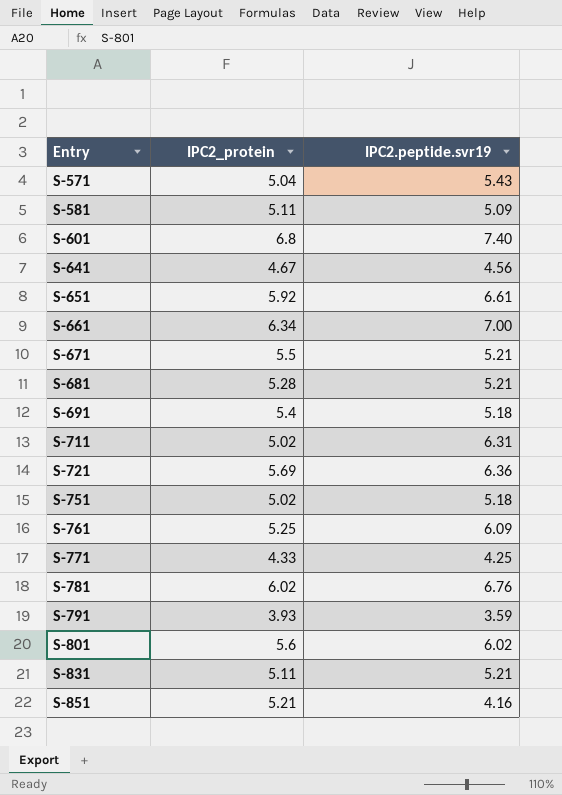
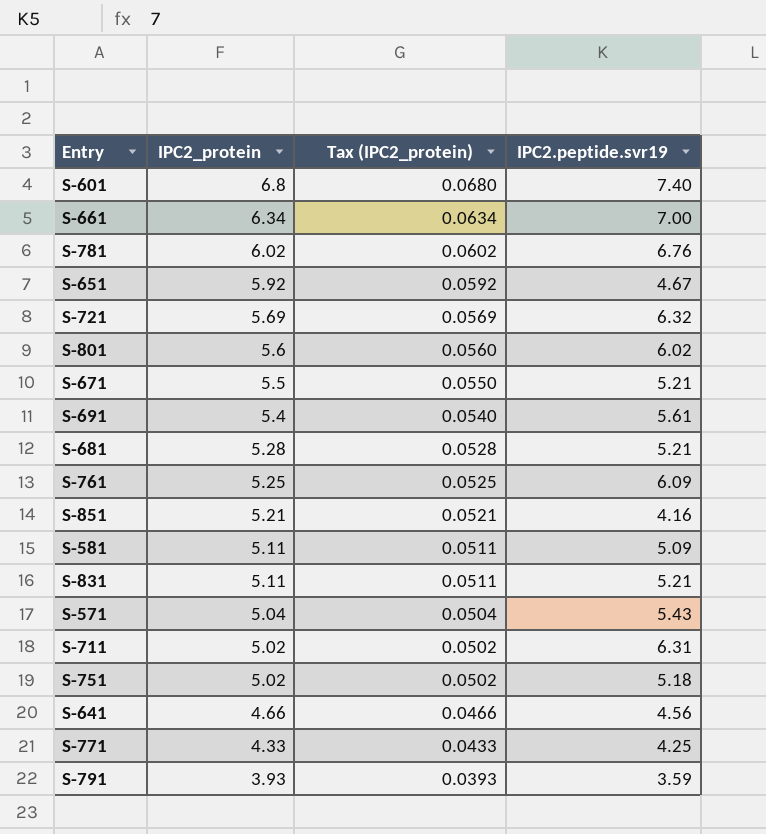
row order: Entry ascending -> IPC2_protein descending
column Tax (IPC2_protein) | formula: none -> [IPC2_protein] * 0.01
S-651 | IPC2.peptide.svr19: 6.61 -> 4.67
S-721 | IPC2.peptide.svr19: 6.36 -> 6.32
S-691 | IPC2.peptide.svr19: 5.18 -> 5.61
S-641 | IPC2_protein: 4.67 -> 4.66

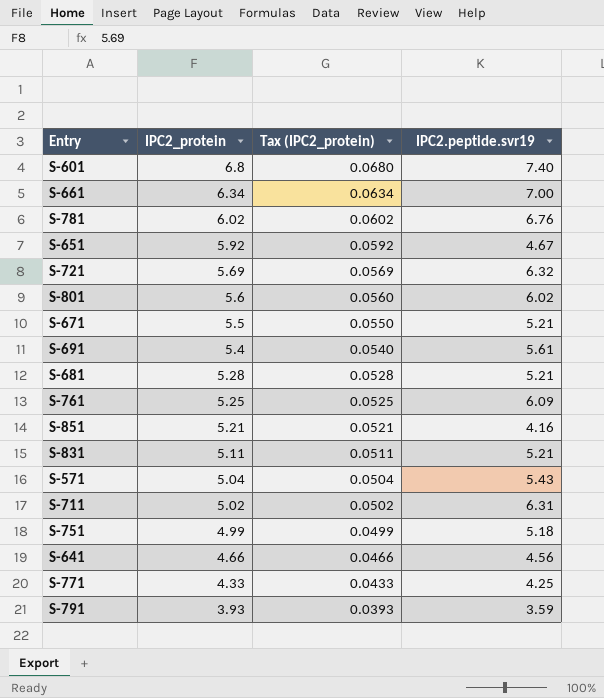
row S-581: 5.11 | 0.0511 | 5.09 -> none
S-751 | IPC2_protein: 5.02 -> 4.99
S-751 | Tax (IPC2_protein): 0.0502 -> 0.0499

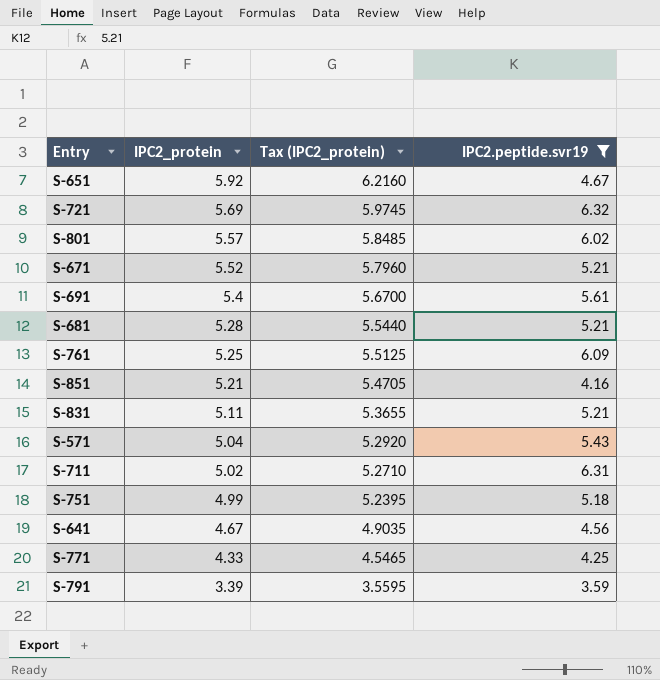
filter: none -> IPC2.peptide.svr19 <= 6.32
column Tax (IPC2_protein) | formula: [IPC2_protein] * 0.01 -> [IPC2_protein] * 1.05
S-801 | IPC2_protein: 5.6 -> 5.57
S-671 | IPC2_protein: 5.5 -> 5.52
S-641 | IPC2_protein: 4.66 -> 4.67
S-791 | IPC2_protein: 3.93 -> 3.39

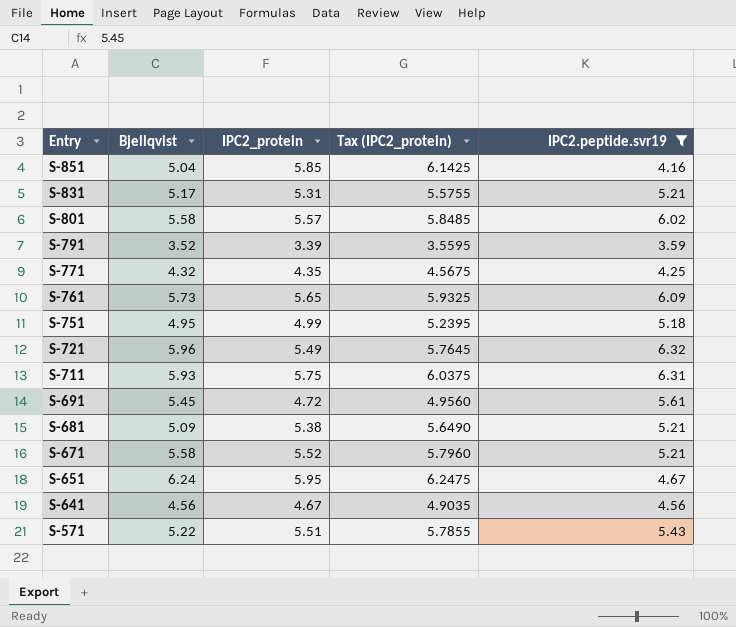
row order: IPC2_protein descending -> Entry descending
column Bjellqvist | position: none -> 2
S-851 | IPC2_protein: 5.21 -> 5.85
S-851 | Tax (IPC2_protein): 5.4705 -> 6.1425
S-831 | IPC2_protein: 5.11 -> 5.31
S-831 | Tax (IPC2_protein): 5.3655 -> 5.5755
S-771 | IPC2_protein: 4.33 -> 4.35
S-771 | Tax (IPC2_protein): 4.5465 -> 4.5675
S-761 | IPC2_protein: 5.25 -> 5.65
S-761 | Tax (IPC2_protein): 5.5125 -> 5.9325
S-721 | IPC2_protein: 5.69 -> 5.49
S-721 | Tax (IPC2_protein): 5.9745 -> 5.7645
S-711 | IPC2_protein: 5.02 -> 5.75
S-711 | Tax (IPC2_protein): 5.2710 -> 6.0375
S-691 | IPC2_protein: 5.4 -> 4.72
S-691 | Tax (IPC2_protein): 5.6700 -> 4.9560
S-681 | IPC2_protein: 5.28 -> 5.38
S-681 | Tax (IPC2_protein): 5.5440 -> 5.6490
S-651 | IPC2_protein: 5.92 -> 5.95
S-651 | Tax (IPC2_protein): 6.2160 -> 6.2475
S-571 | IPC2_protein: 5.04 -> 5.51
S-571 | Tax (IPC2_protein): 5.2920 -> 5.7855

